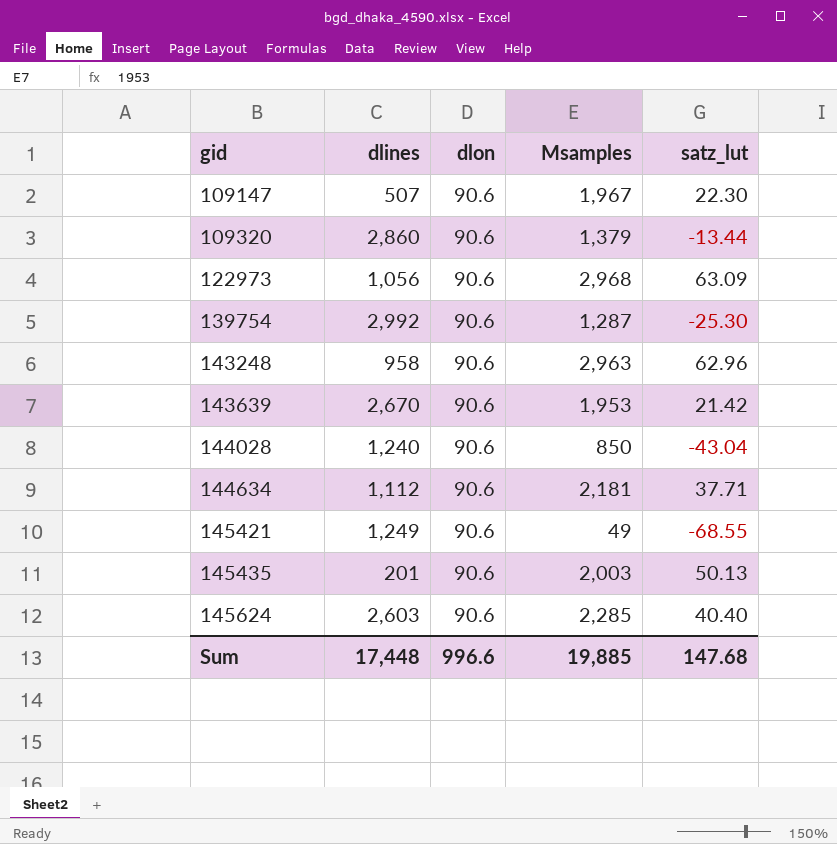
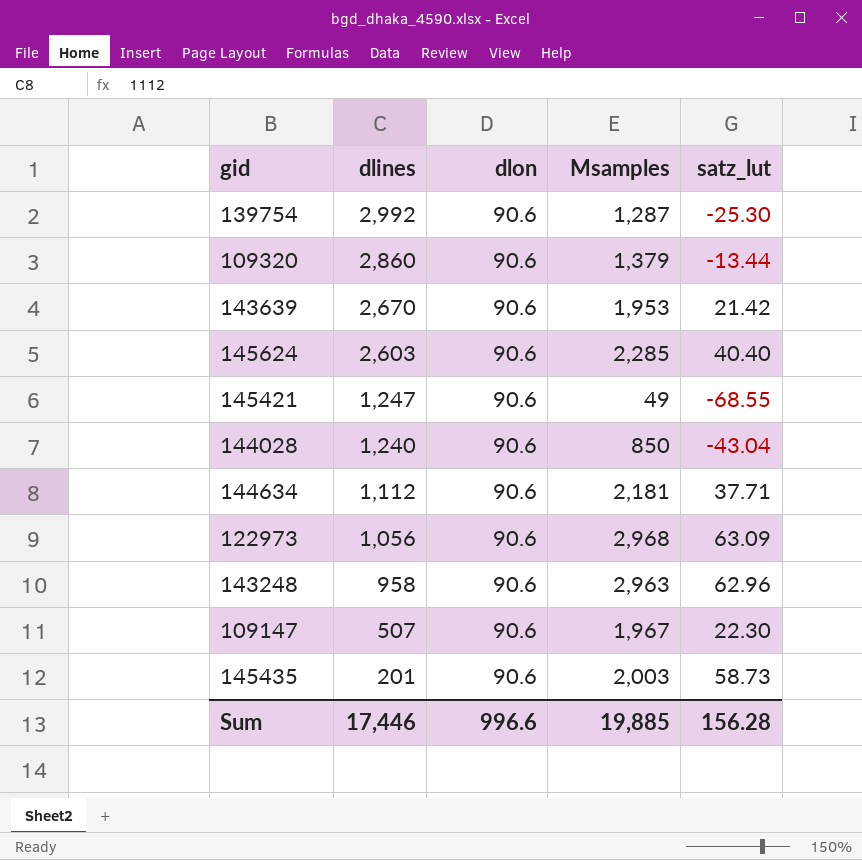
row order: gid ascending -> dlines descending
145421 | dlines: 1,249 -> 1,247
145435 | satz_lut: 50.13 -> 58.73
Sum | dlines: 17,448 -> 17,446
Sum | satz_lut: 147.68 -> 156.28

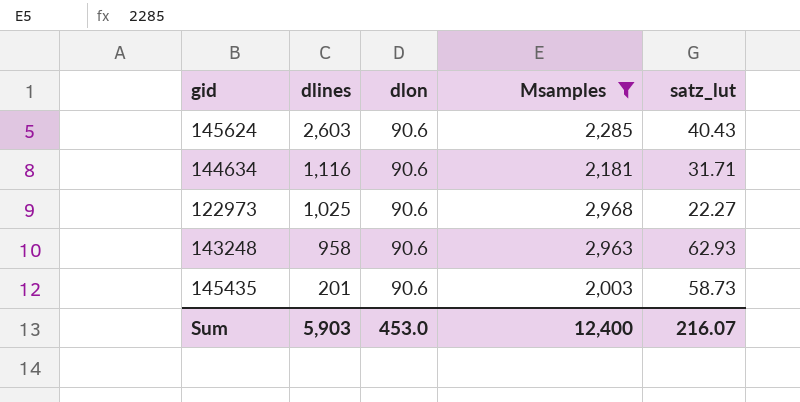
filter: none -> Msamples >= 2,003
145624 | satz_lut: 40.40 -> 40.43
144634 | dlines: 1,112 -> 1,116
144634 | satz_lut: 37.71 -> 31.71
122973 | dlines: 1,056 -> 1,025
122973 | satz_lut: 63.09 -> 22.27
143248 | satz_lut: 62.96 -> 62.93
Sum | dlines: 17,446 -> 5,903
Sum | dlon: 996.6 -> 453.0
Sum | Msamples: 19,885 -> 12,400
Sum | satz_lut: 156.28 -> 216.07

